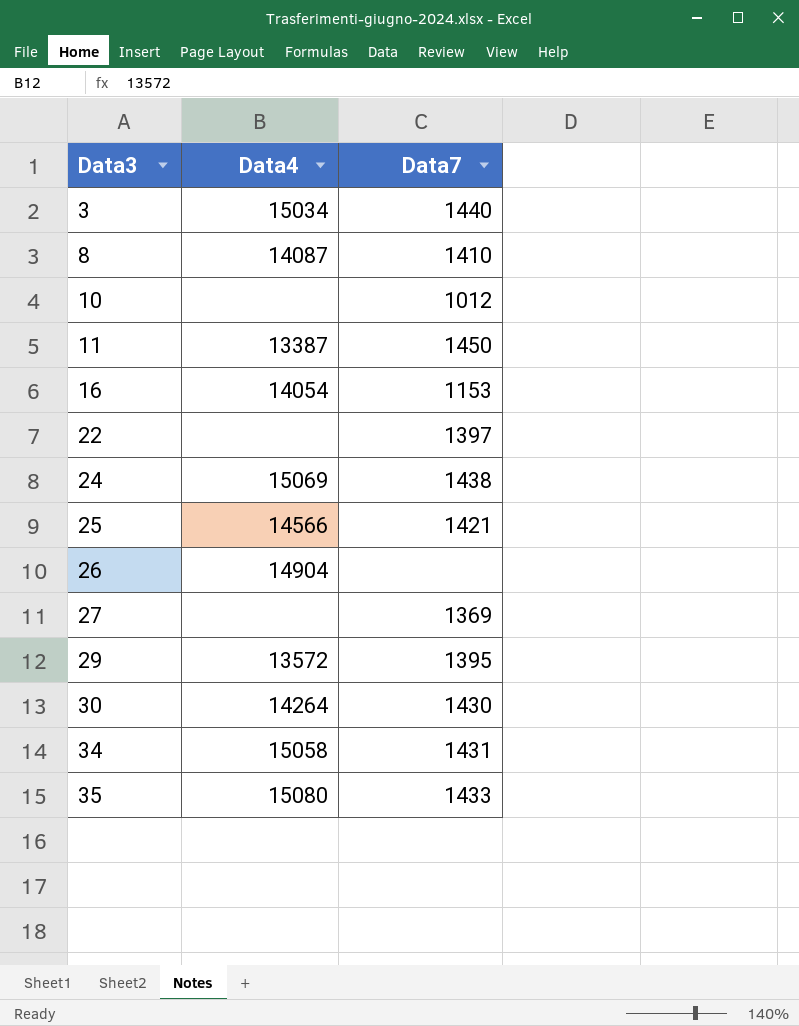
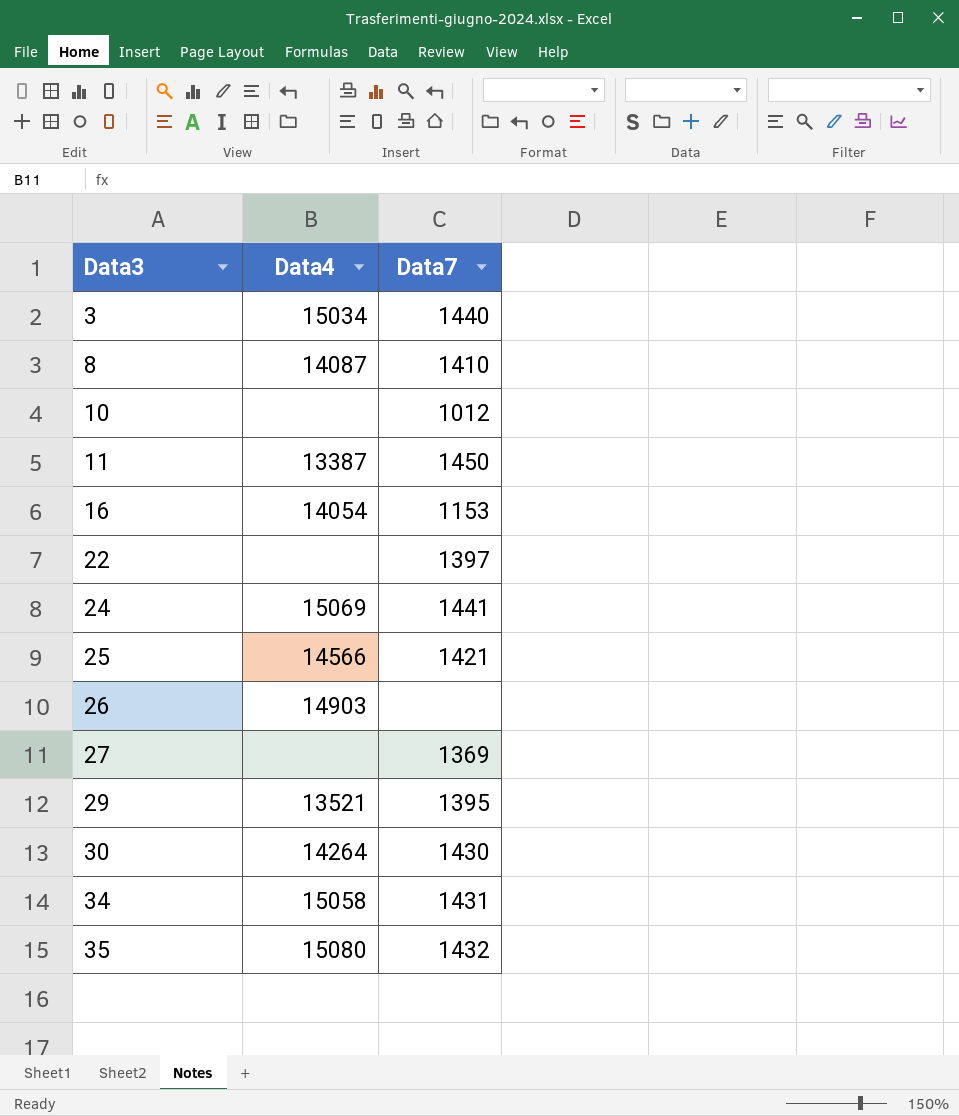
24 | Data7: 1438 -> 1441
26 | Data4: 14904 -> 14903
29 | Data4: 13572 -> 13521
35 | Data7: 1433 -> 1432

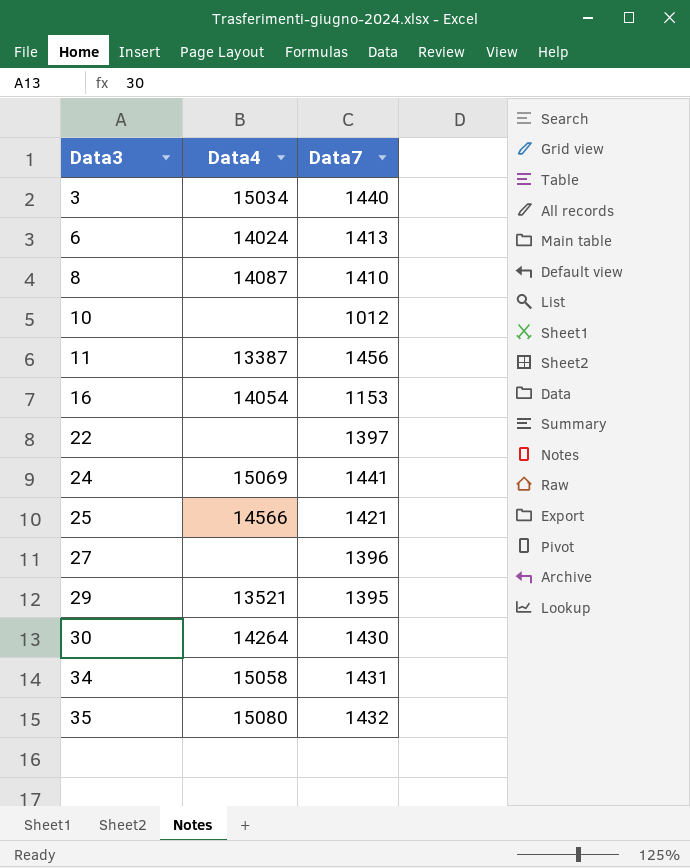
row 26: 14903 | none -> none
row 6: none -> 14024 | 1413
11 | Data7: 1450 -> 1456
27 | Data7: 1369 -> 1396

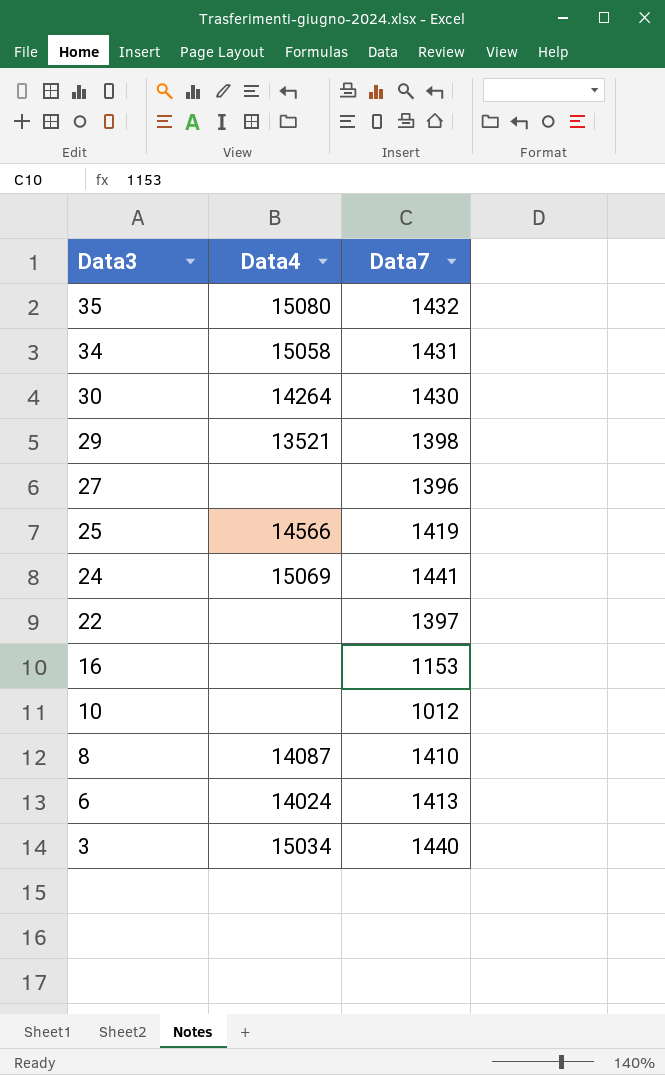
row order: Data3 ascending -> Data3 descending
row 11: 13387 | 1456 -> none
29 | Data7: 1395 -> 1398
25 | Data7: 1421 -> 1419
16 | Data4: 14054 -> none

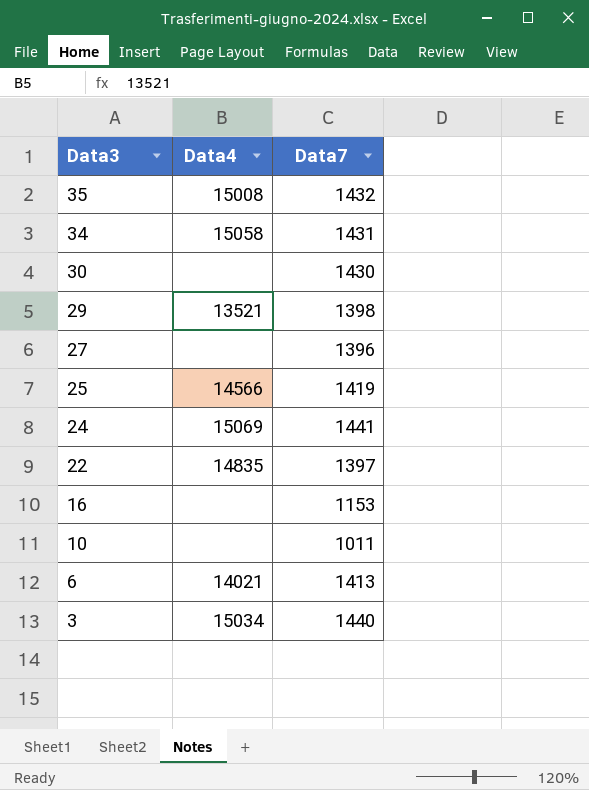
row 8: 14087 | 1410 -> none
35 | Data4: 15080 -> 15008
30 | Data4: 14264 -> none
22 | Data4: none -> 14835
10 | Data7: 1012 -> 1011
6 | Data4: 14024 -> 14021

